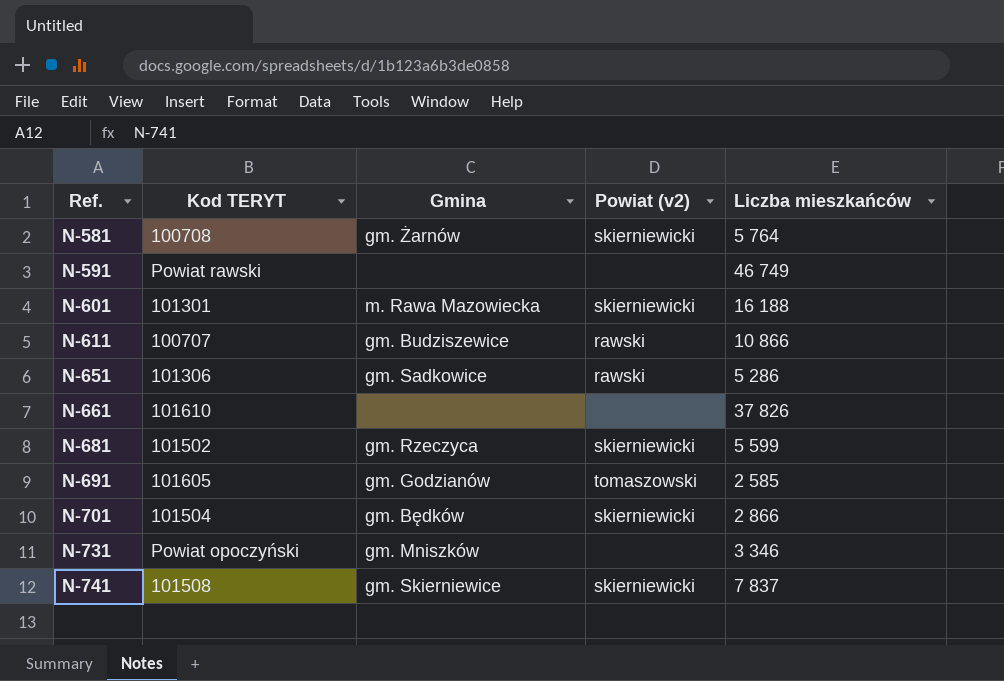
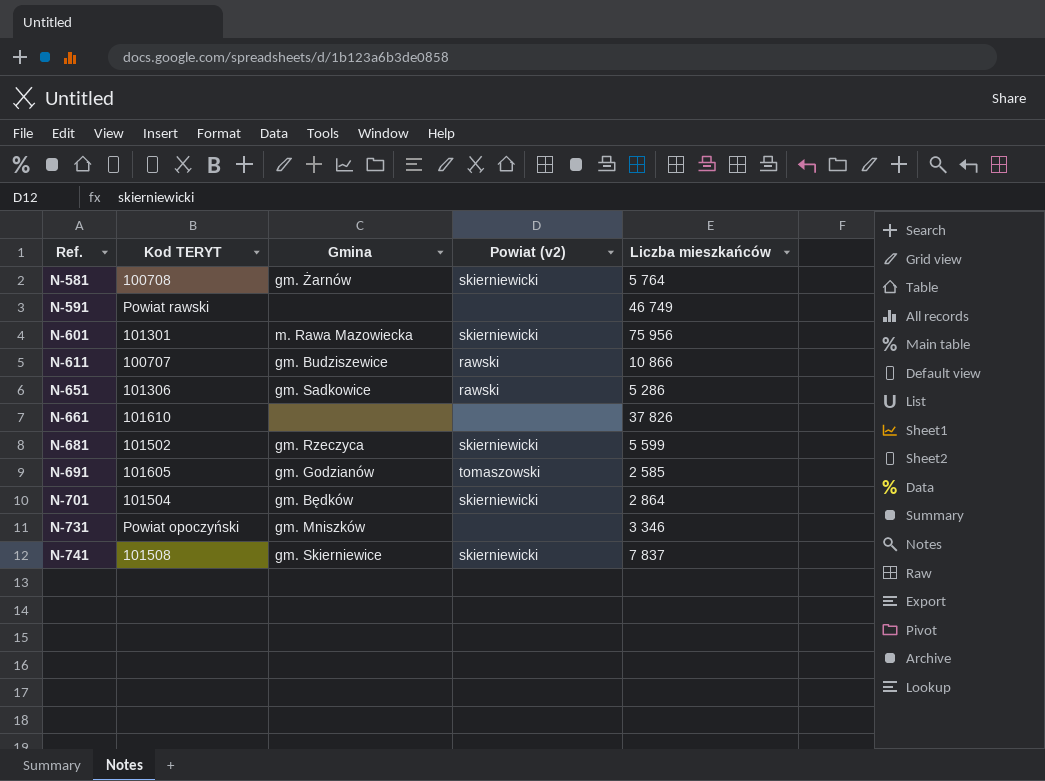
N-601 | Liczba mieszkańców: 16 188 -> 75 956
N-701 | Liczba mieszkańców: 2 866 -> 2 864

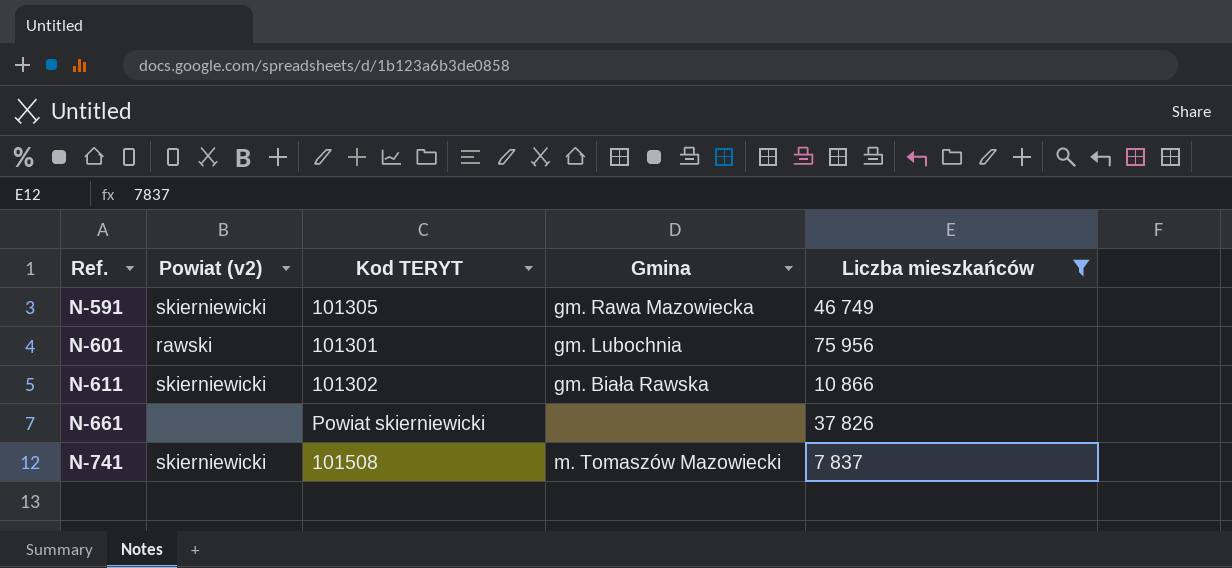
filter: none -> Liczba mieszkańców >= 7 837
column Powiat (v2) | position: 4 -> 2
N-591 | Powiat (v2): none -> skierniewicki
N-591 | Kod TERYT: Powiat rawski -> 101305
N-591 | Gmina: none -> gm. Rawa Mazowiecka
N-601 | Powiat (v2): skierniewicki -> rawski
N-601 | Gmina: m. Rawa Mazowiecka -> gm. Lubochnia
N-611 | Powiat (v2): rawski -> skierniewicki
N-611 | Kod TERYT: 100707 -> 101302
N-611 | Gmina: gm. Budziszewice -> gm. Biała Rawska
N-661 | Kod TERYT: 101610 -> Powiat skierniewicki
N-741 | Gmina: gm. Skierniewice -> m. Tomaszów Mazowiecki

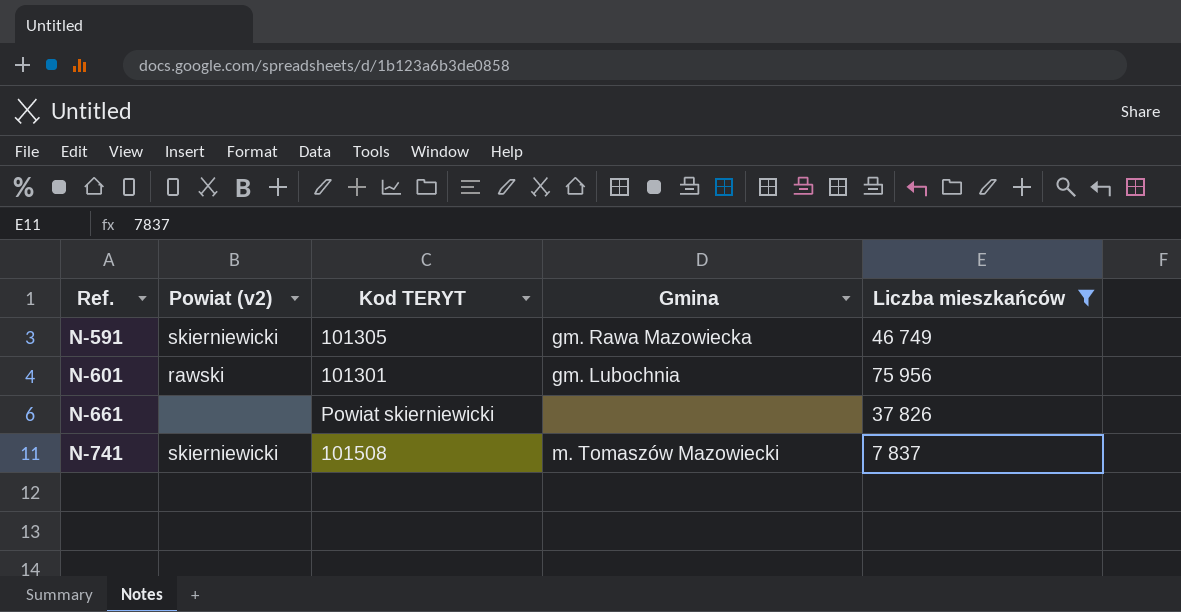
row N-611: skierniewicki | 101302 | gm. Biała Rawska | 10 866 -> none

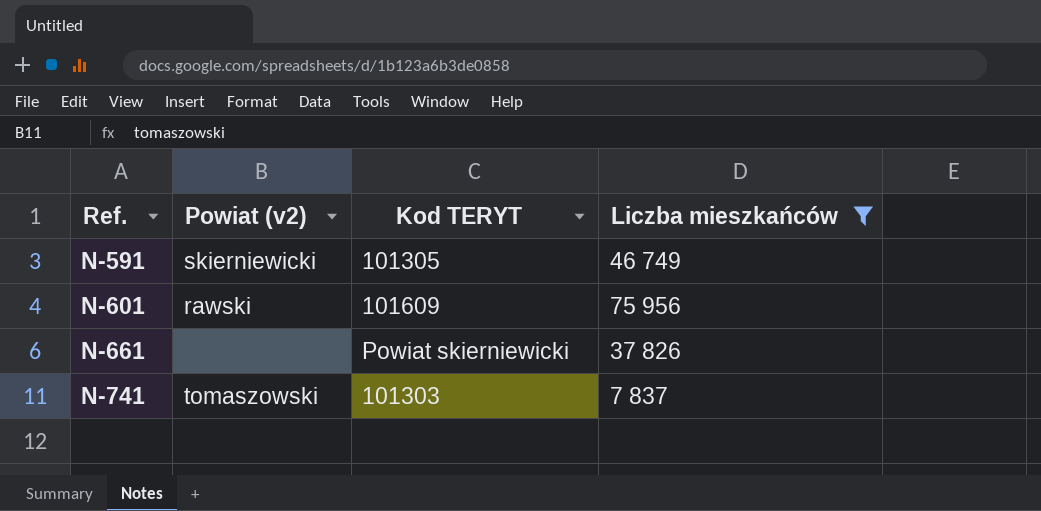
column Gmina | position: 4 -> none
N-601 | Kod TERYT: 101301 -> 101609
N-741 | Powiat (v2): skierniewicki -> tomaszowski
N-741 | Kod TERYT: 101508 -> 101303

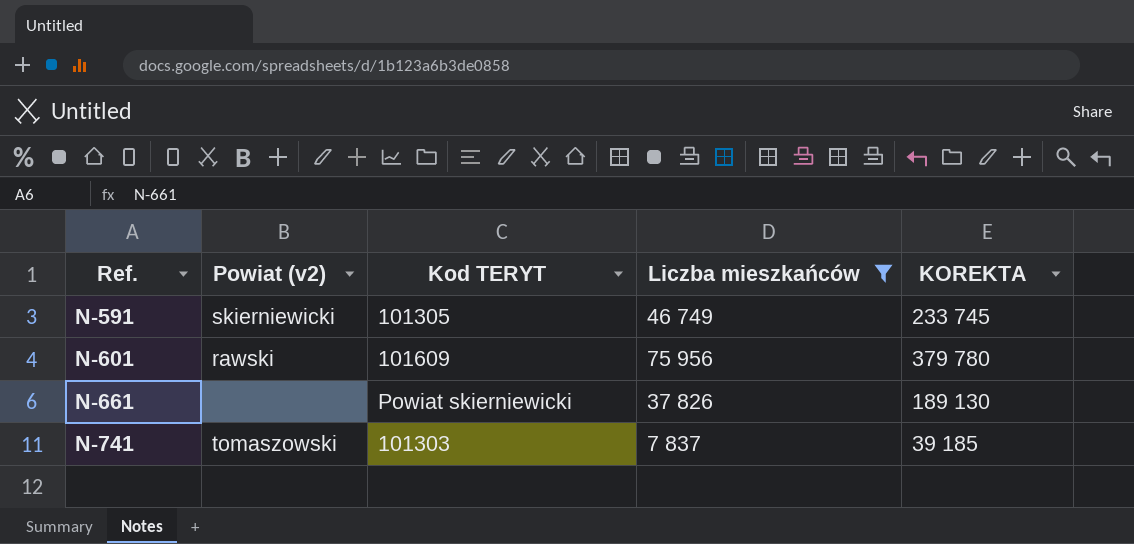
column KOREKTA | formula: none -> [Liczba mieszkańców] * 5

